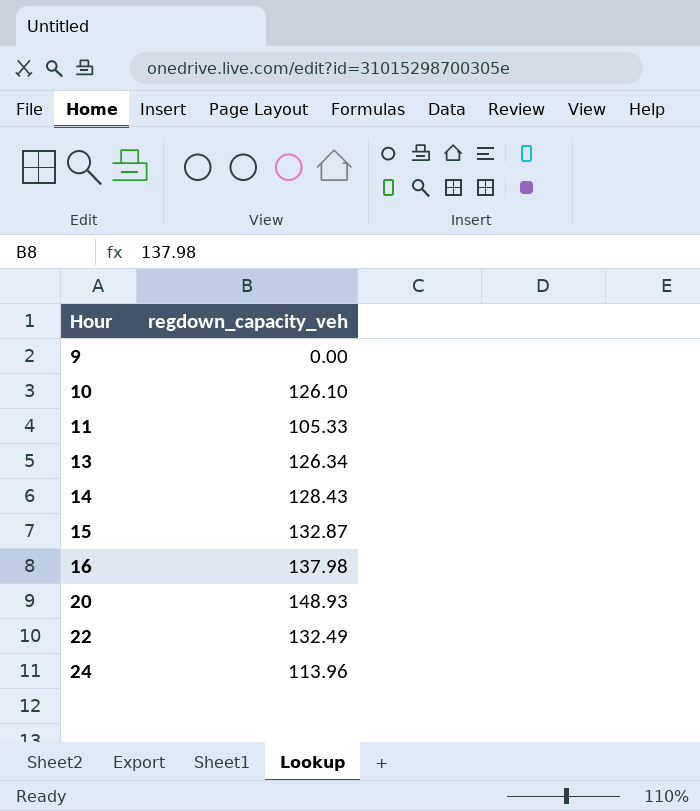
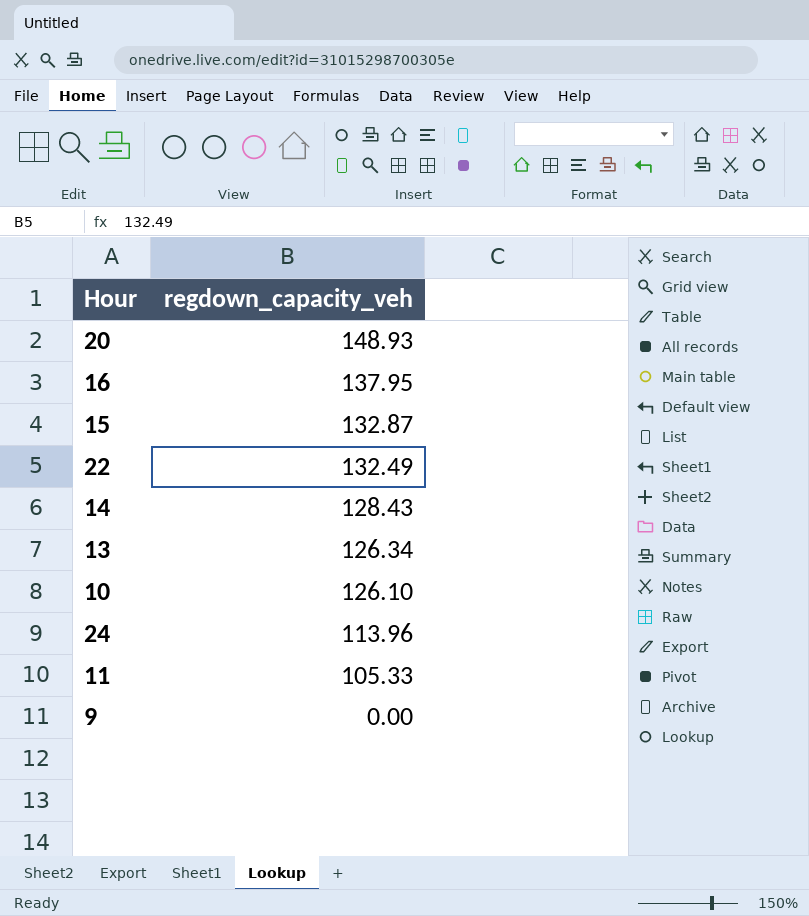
row order: Hour ascending -> regdown_capacity_veh descending
16 | regdown_capacity_veh: 137.98 -> 137.95

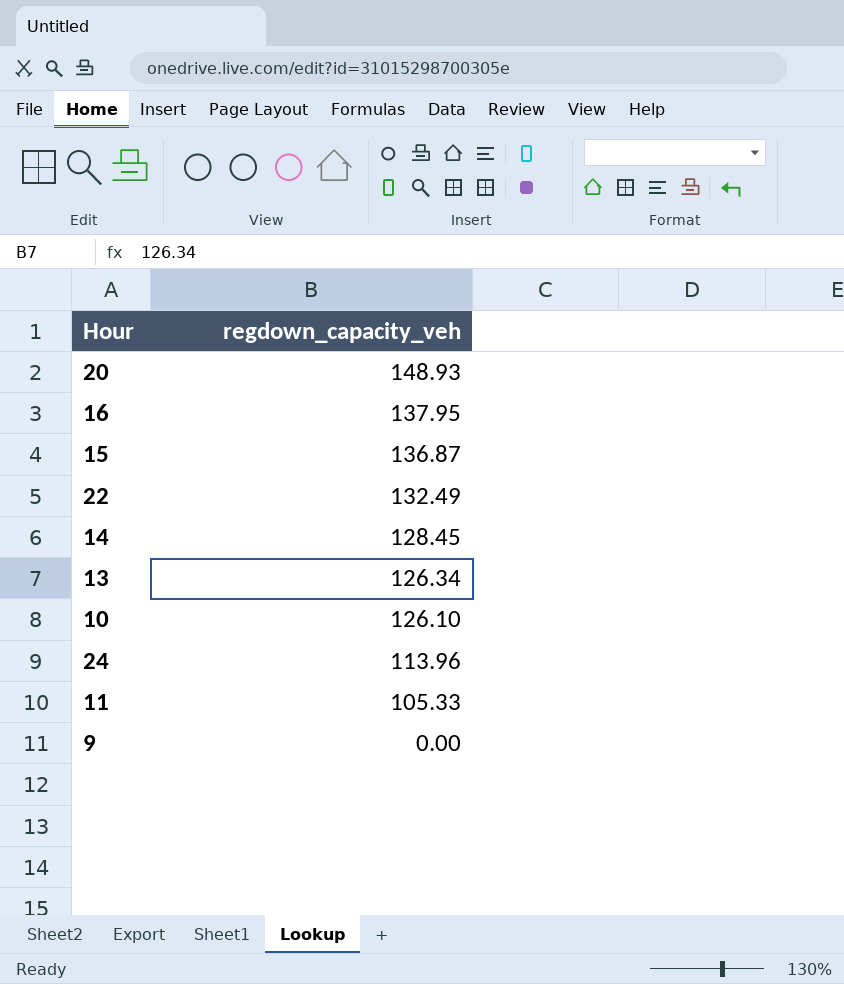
15 | regdown_capacity_veh: 132.87 -> 136.87
14 | regdown_capacity_veh: 128.43 -> 128.45

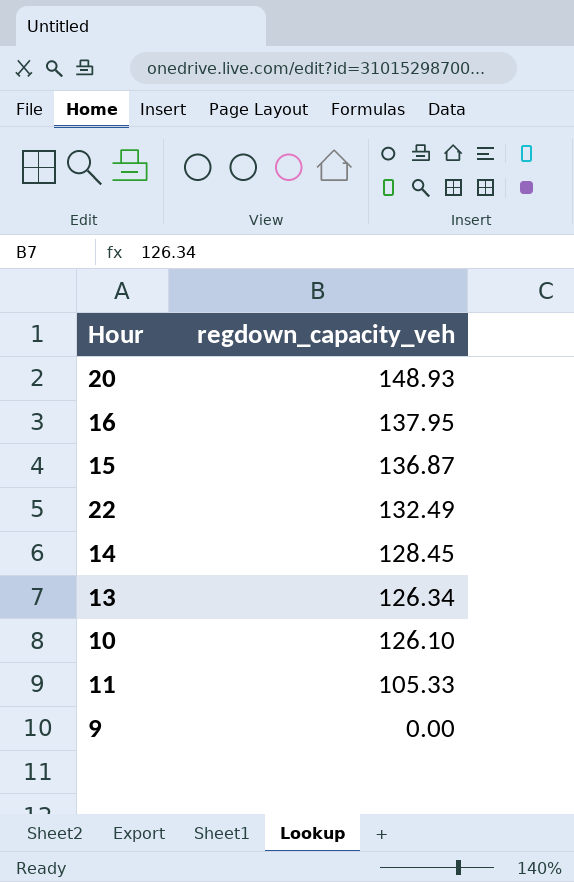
row 24: 113.96 -> none

